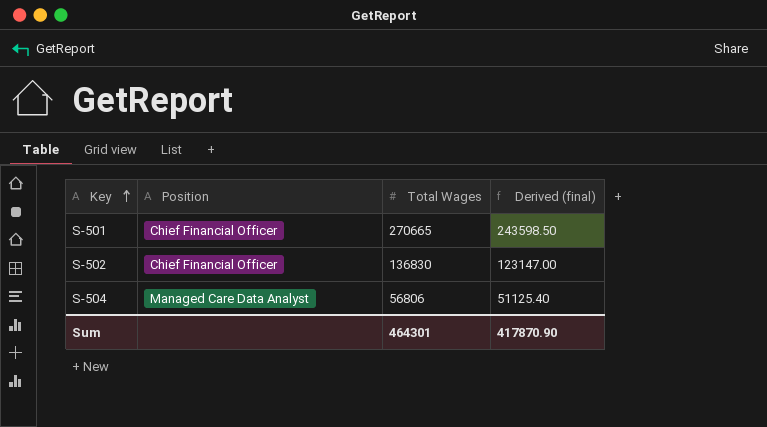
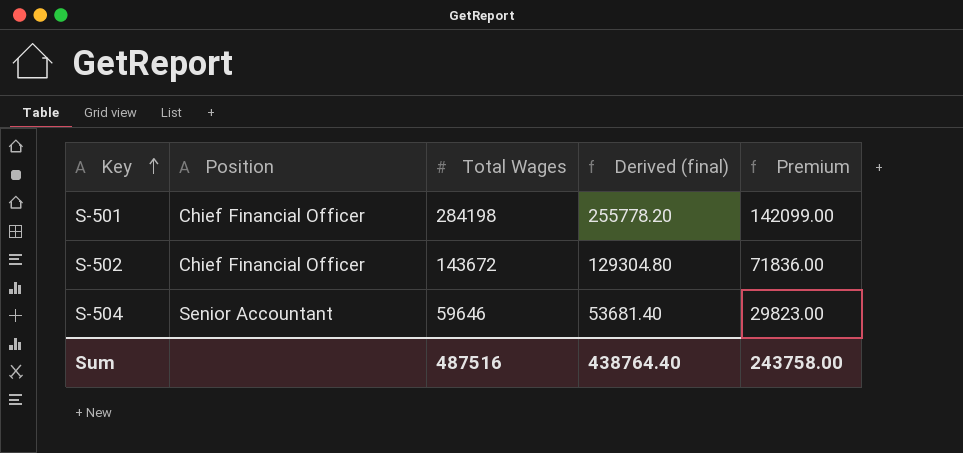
column Premium | formula: none -> [Total Wages] * 0.5
S-501 | Total Wages: 270665 -> 284198
S-501 | Derived (final): 243598.50 -> 255778.20
S-502 | Total Wages: 136830 -> 143672
S-502 | Derived (final): 123147.00 -> 129304.80
S-504 | Position: Managed Care Data Analyst -> Senior Accountant
S-504 | Total Wages: 56806 -> 59646
S-504 | Derived (final): 51125.40 -> 53681.40
Sum | Total Wages: 464301 -> 487516
Sum | Derived (final): 417870.90 -> 438764.40

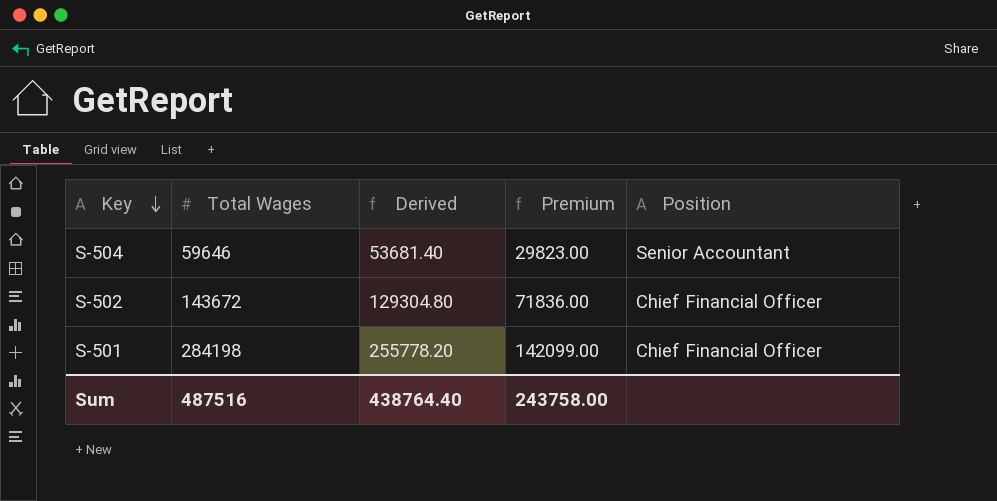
row order: Key ascending -> Key descending
column name: Derived (final) -> Derived
column Position | position: 2 -> 5

